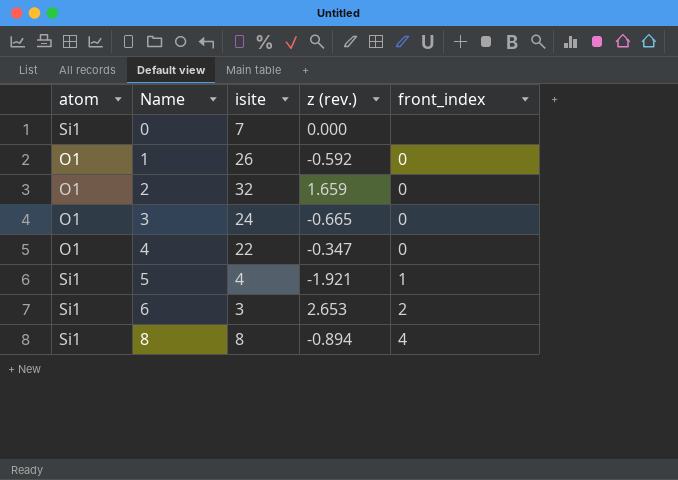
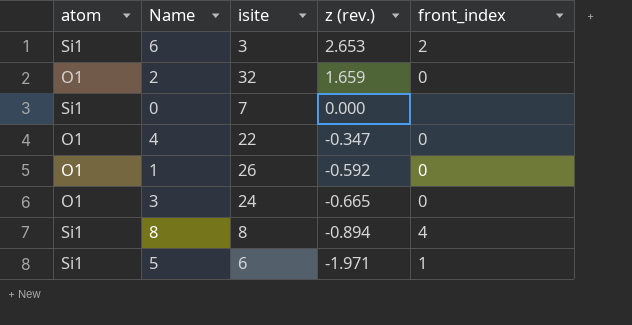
row order: Name ascending -> z (rev.) descending
5 | isite: 4 -> 6
5 | z (rev.): -1.921 -> -1.971

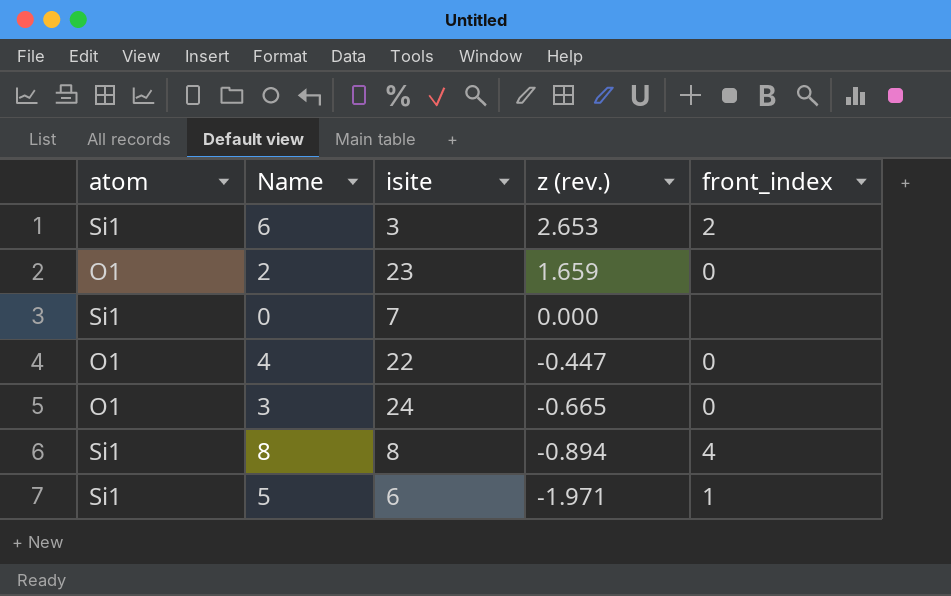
row 1: O1 | 26 | -0.592 | 0 -> none
2 | isite: 32 -> 23
4 | z (rev.): -0.347 -> -0.447

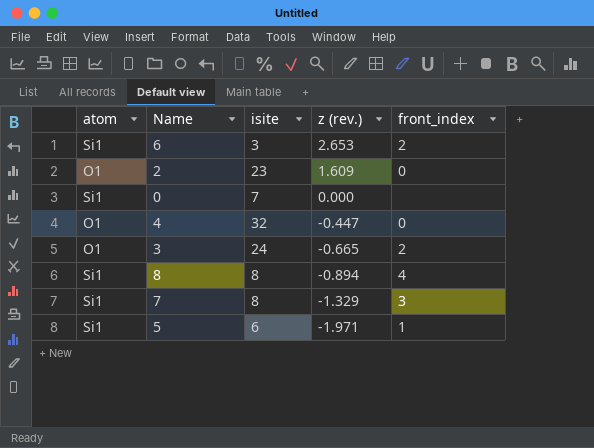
2 | z (rev.): 1.659 -> 1.609
4 | isite: 22 -> 32
3 | front_index: 0 -> 2
row 7: none -> Si1 | 8 | -1.329 | 3

